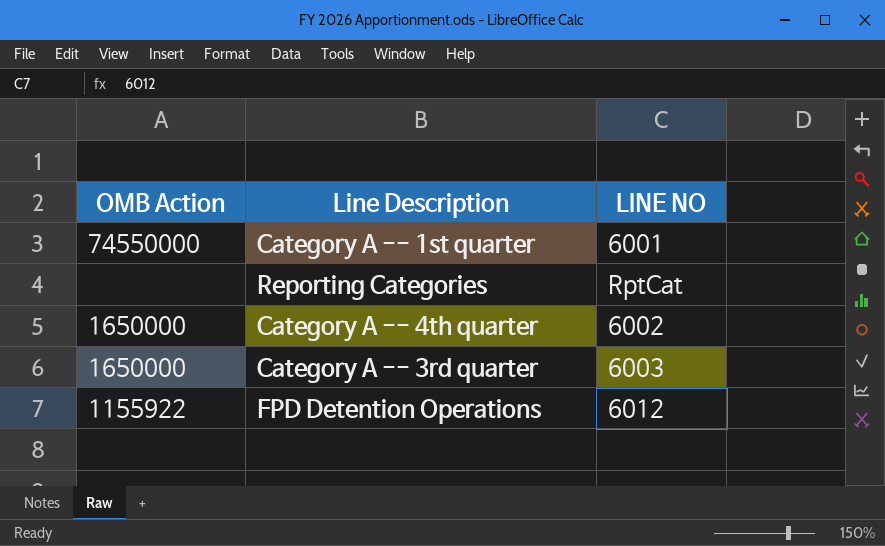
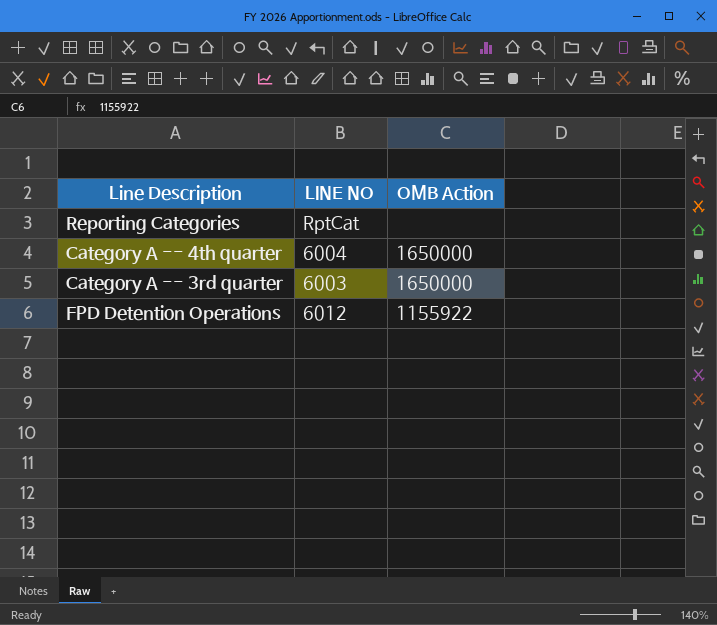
column OMB Action | position: 1 -> 3
row Category A -- 1st quarter: 74550000 | 6001 -> none
Category A -- 4th quarter | LINE NO: 6002 -> 6004

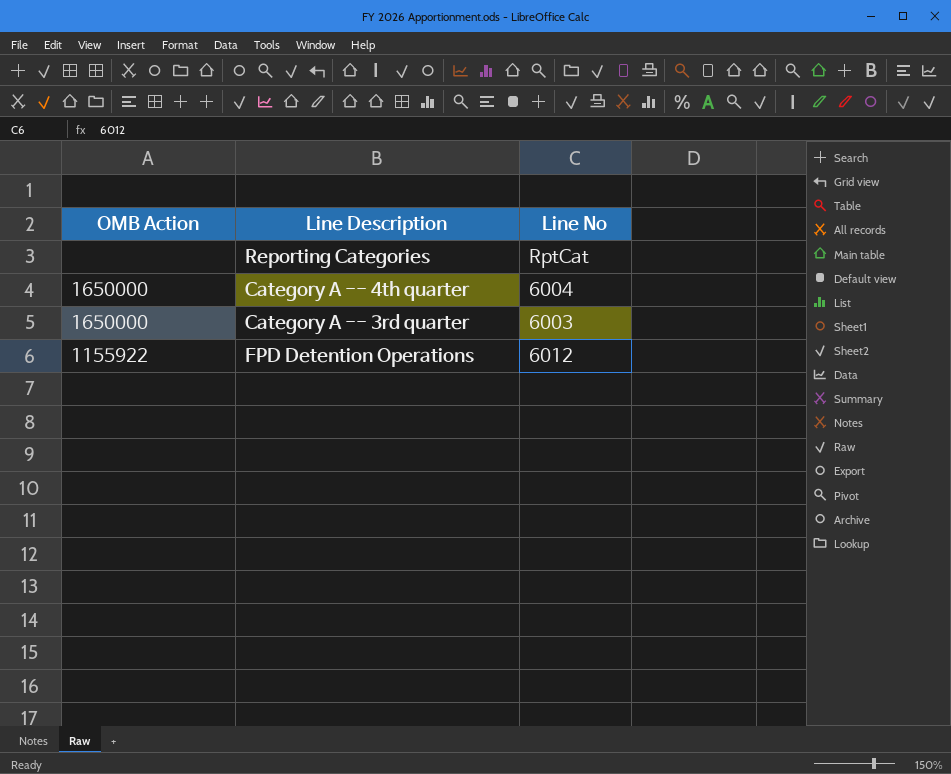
column OMB Action | position: 3 -> 1
column name: LINE NO -> Line No

